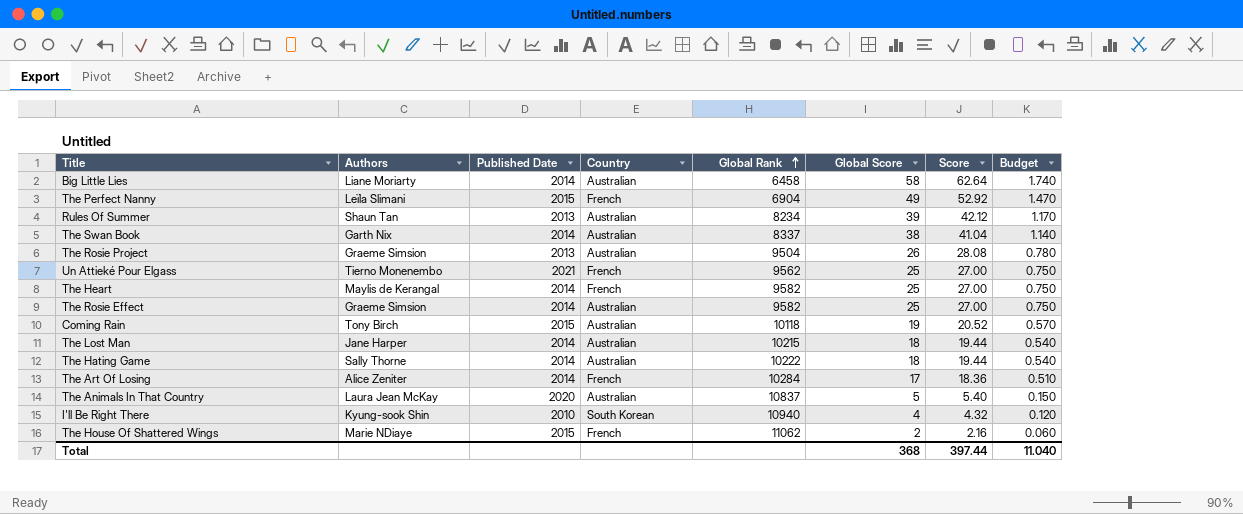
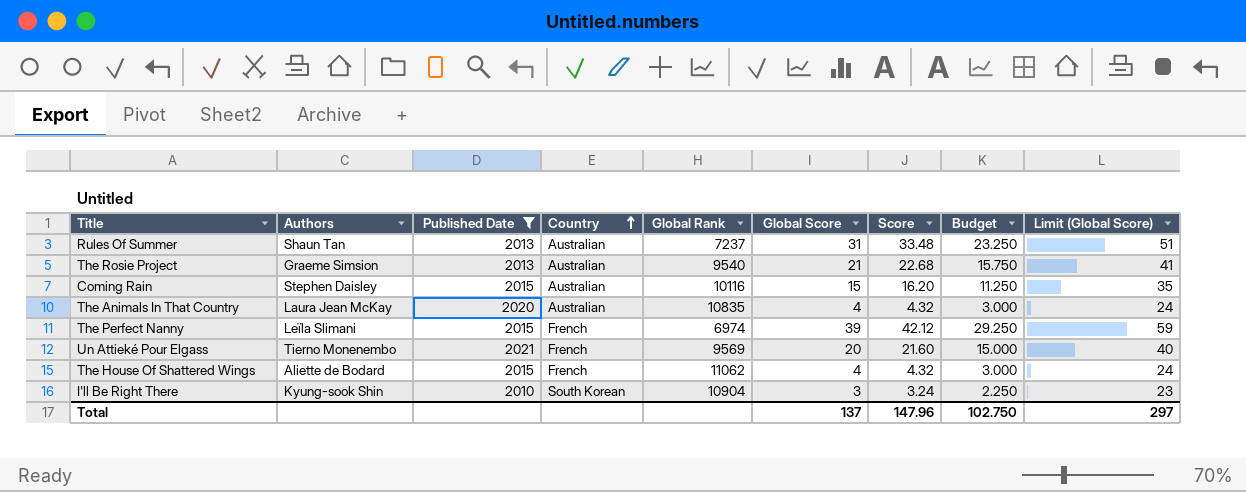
filter: none -> Published Date != 2014
row order: Global Rank ascending -> Country ascending
column Budget | formula: [Global Score] * 0.03 -> [Global Score] * 0.75
column Limit (Global Score) | formula: none -> [Global Score] + 20
Rules Of Summer | Global Rank: 8234 -> 7237
Rules Of Summer | Global Score: 39 -> 31
Rules Of Summer | Score: 42.12 -> 33.48
The Rosie Project | Global Rank: 9504 -> 9540
The Rosie Project | Global Score: 26 -> 21
The Rosie Project | Score: 28.08 -> 22.68
Coming Rain | Authors: Tony Birch -> Stephen Daisley
Coming Rain | Global Rank: 10118 -> 10116
Coming Rain | Global Score: 19 -> 15
Coming Rain | Score: 20.52 -> 16.20
The Animals In That Country | Global Rank: 10837 -> 10835
The Animals In That Country | Global Score: 5 -> 4
The Animals In That Country | Score: 5.40 -> 4.32
The Perfect Nanny | Global Rank: 6904 -> 6974
The Perfect Nanny | Global Score: 49 -> 39
The Perfect Nanny | Score: 52.92 -> 42.12
Un Attieké Pour Elgass | Global Rank: 9562 -> 9569
Un Attieké Pour Elgass | Global Score: 25 -> 20
Un Attieké Pour Elgass | Score: 27.00 -> 21.60
The House Of Shattered Wings | Authors: Marie NDiaye -> Aliette de Bodard
The House Of Shattered Wings | Global Score: 2 -> 4
The House Of Shattered Wings | Score: 2.16 -> 4.32
I'll Be Right There | Global Rank: 10940 -> 10904
I'll Be Right There | Global Score: 4 -> 3
I'll Be Right There | Score: 4.32 -> 3.24
Total | Global Score: 368 -> 137
Total | Score: 397.44 -> 147.96
Total | Budget: 11.040 -> 102.750

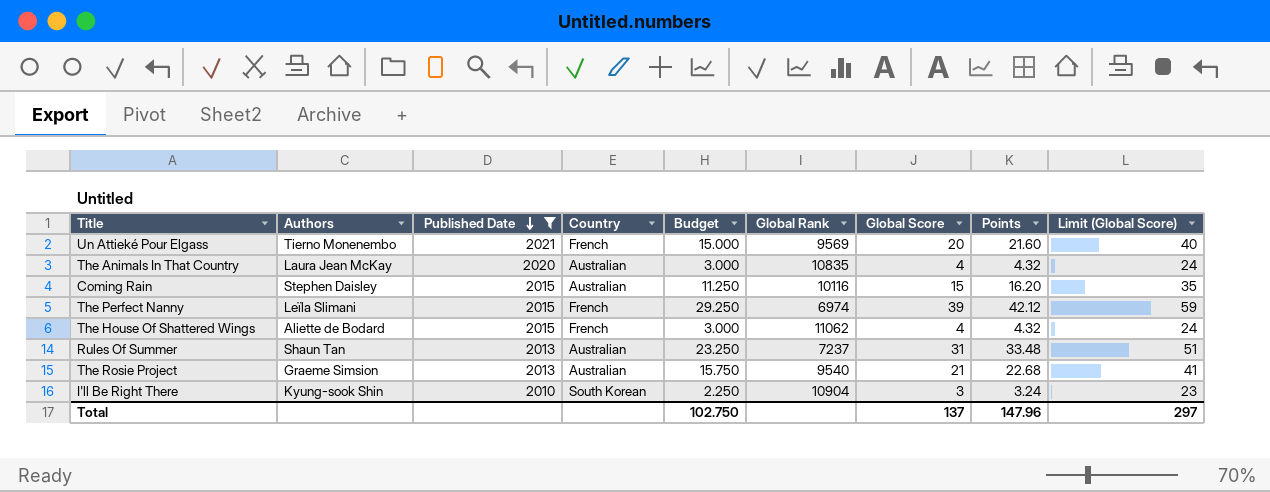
row order: Country ascending -> Published Date descending
column Budget | position: 8 -> 5
column name: Score -> Points

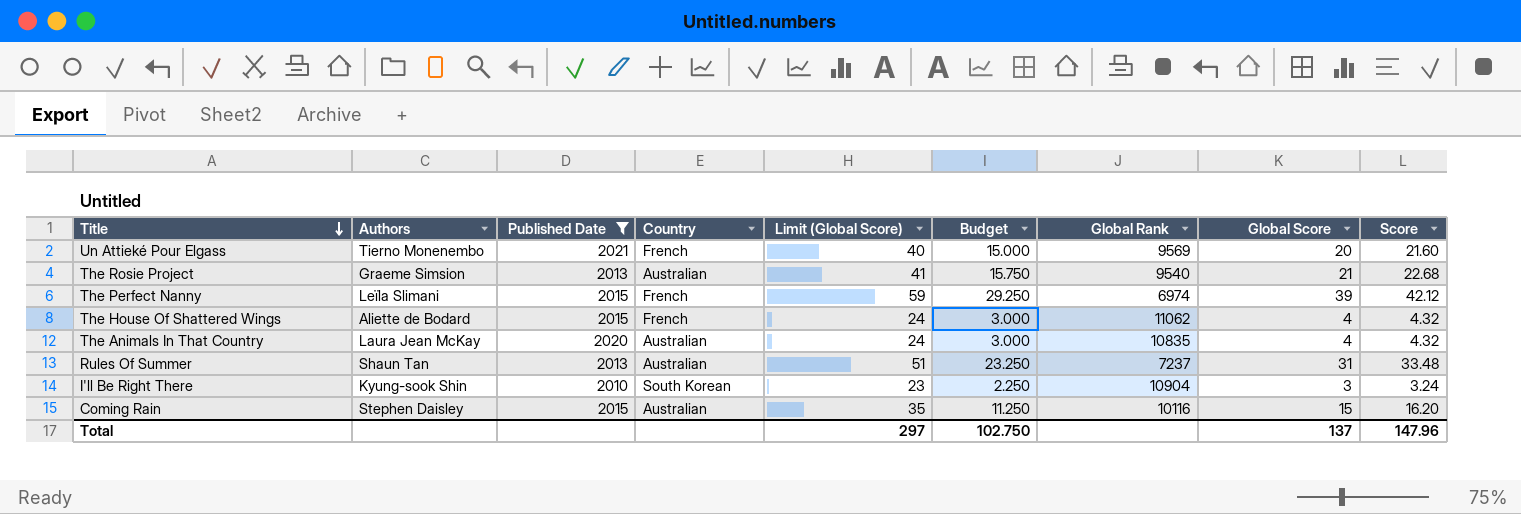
row order: Published Date descending -> Title descending
column Limit (Global Score) | position: 9 -> 5
column name: Points -> Score

